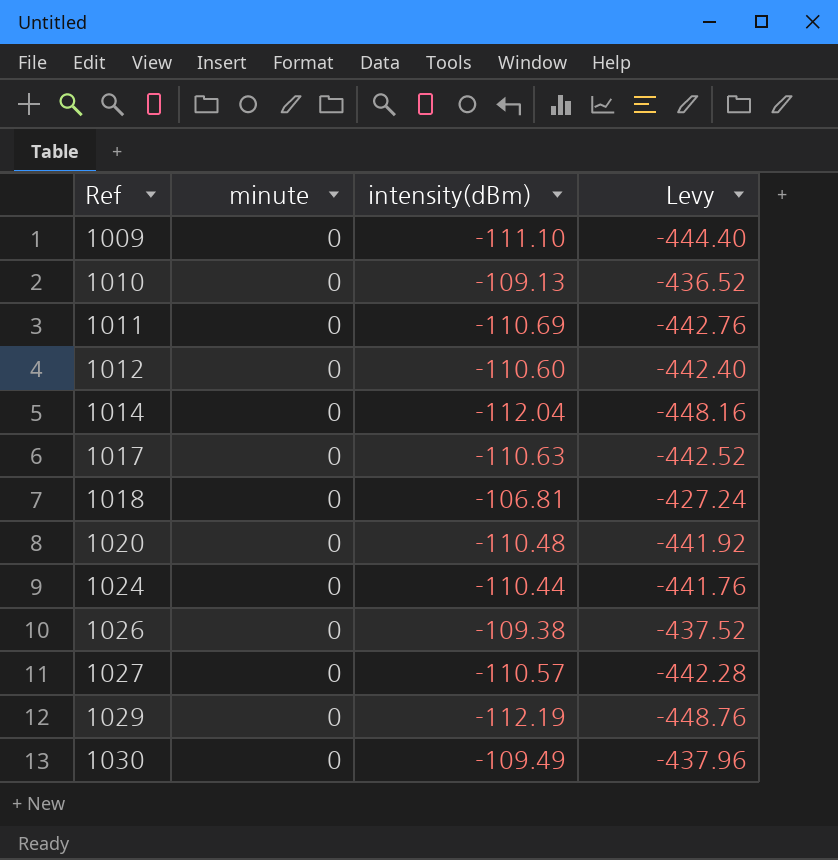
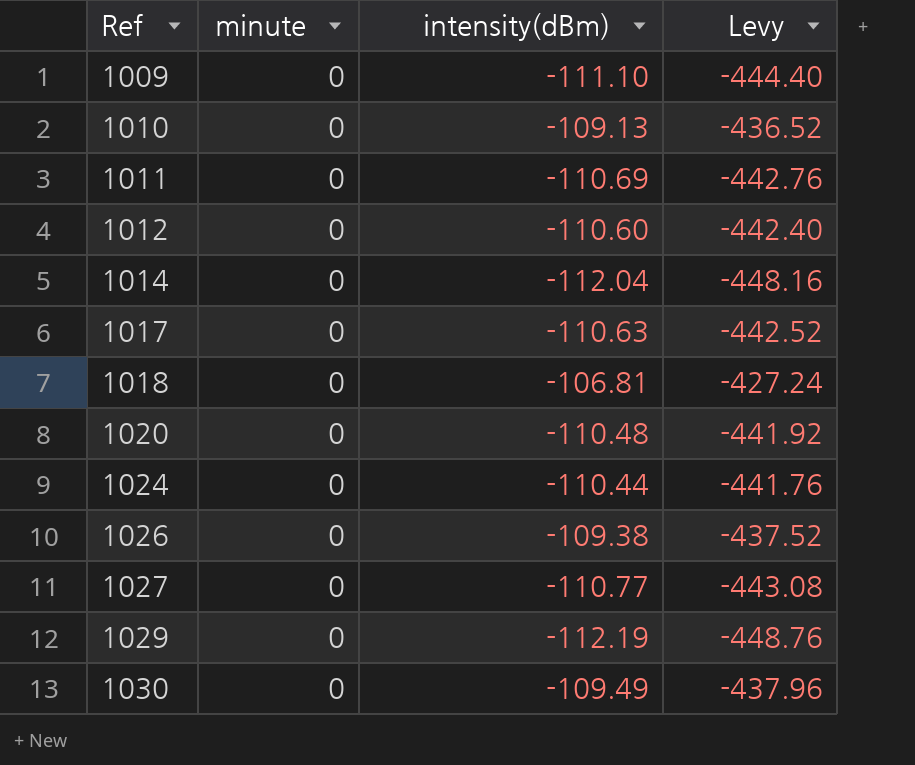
1027 | intensity(dBm): -110.57 -> -110.77
1027 | Levy: -442.28 -> -443.08

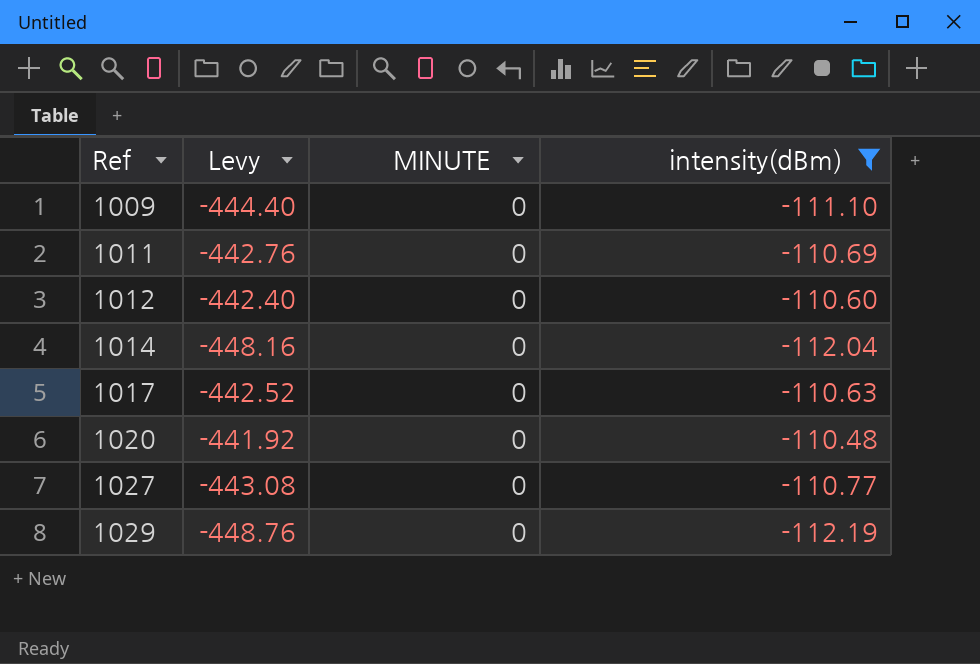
filter: none -> intensity(dBm) <= -110.48
column Levy | position: 4 -> 2
column name: minute -> MINUTE

